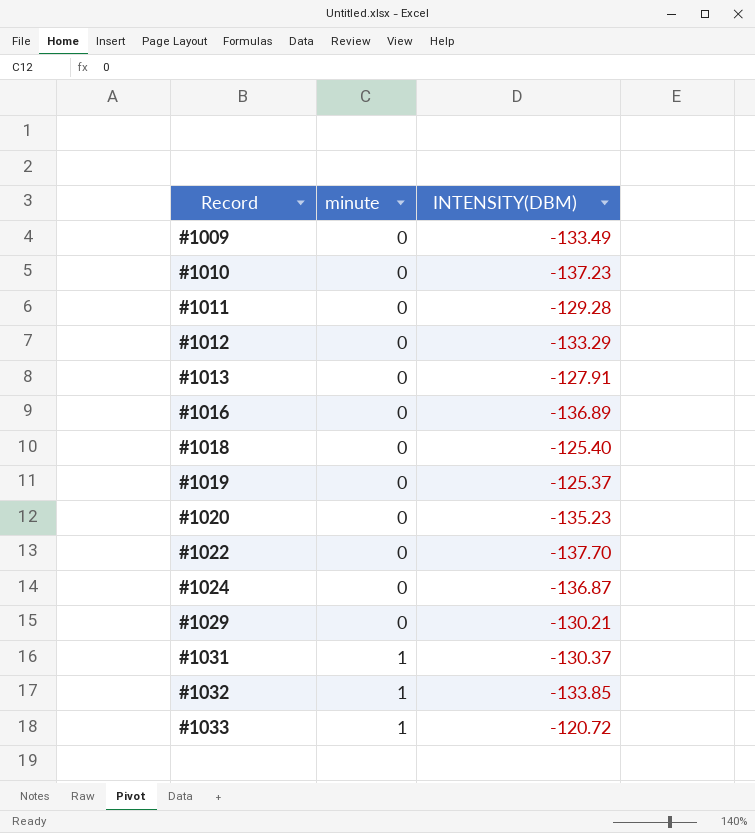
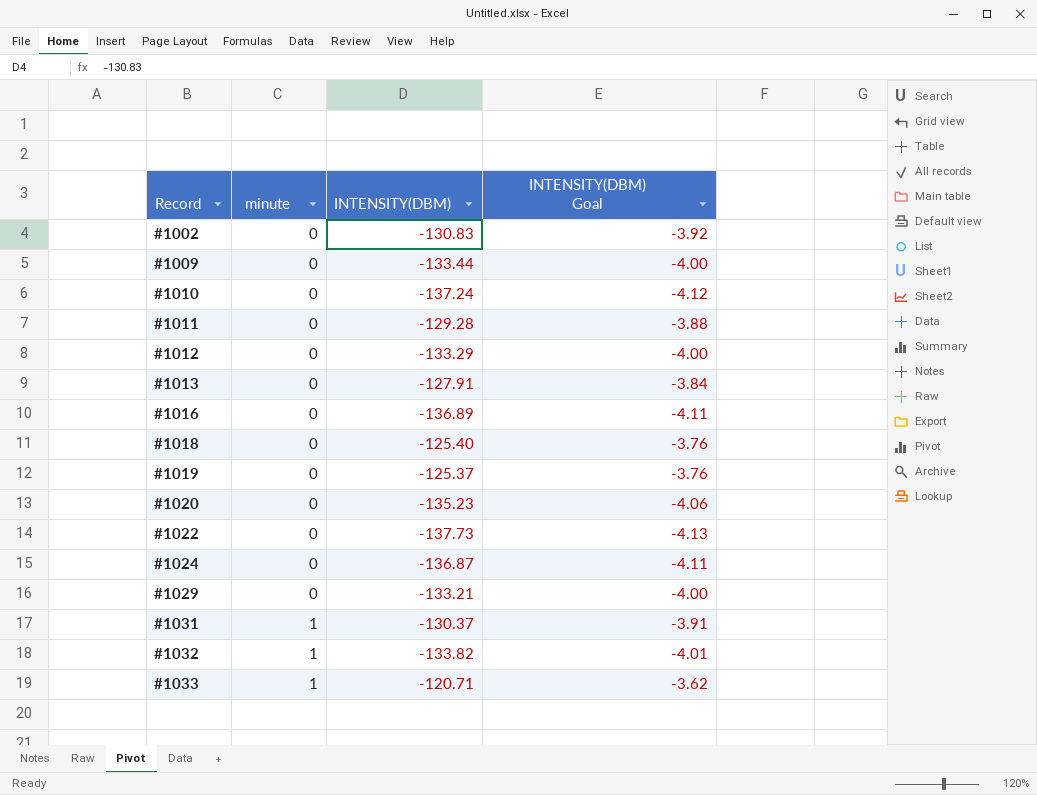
column INTENSITY(DBM) Goal | formula: none -> [INTENSITY(DBM)] * 0.03
row #1002: none -> 0 | -130.83 | -3.92
#1009 | INTENSITY(DBM): -133.49 -> -133.44
#1010 | INTENSITY(DBM): -137.23 -> -137.24
#1022 | INTENSITY(DBM): -137.70 -> -137.73
#1029 | INTENSITY(DBM): -130.21 -> -133.21
#1032 | INTENSITY(DBM): -133.85 -> -133.82
#1033 | INTENSITY(DBM): -120.72 -> -120.71

